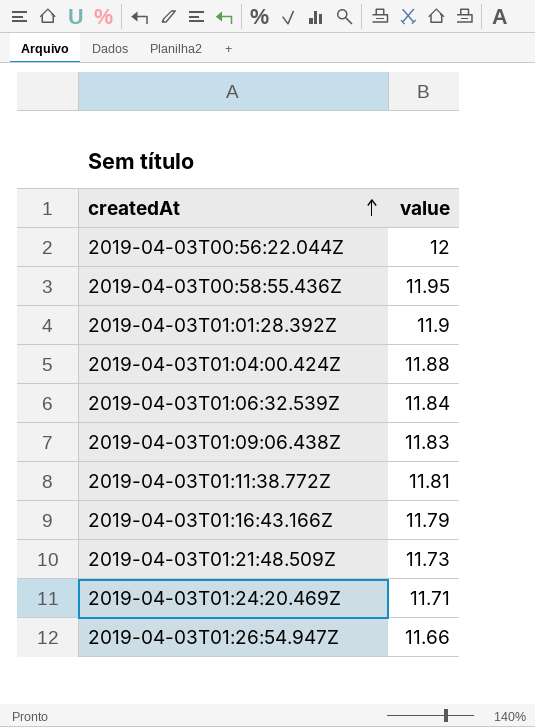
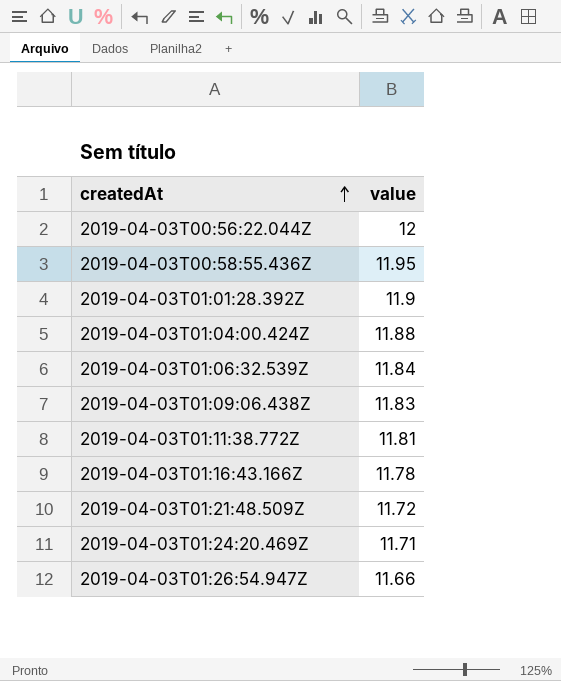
2019-04-03T01:16:43.166Z | value: 11.79 -> 11.78
2019-04-03T01:21:48.509Z | value: 11.73 -> 11.72

